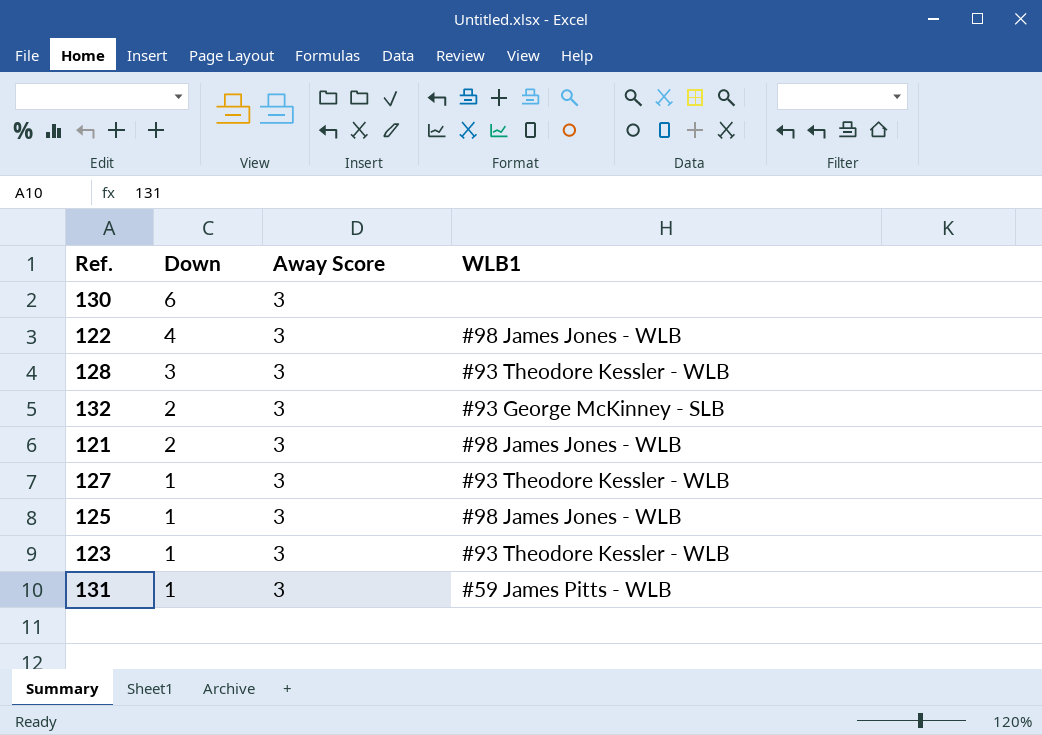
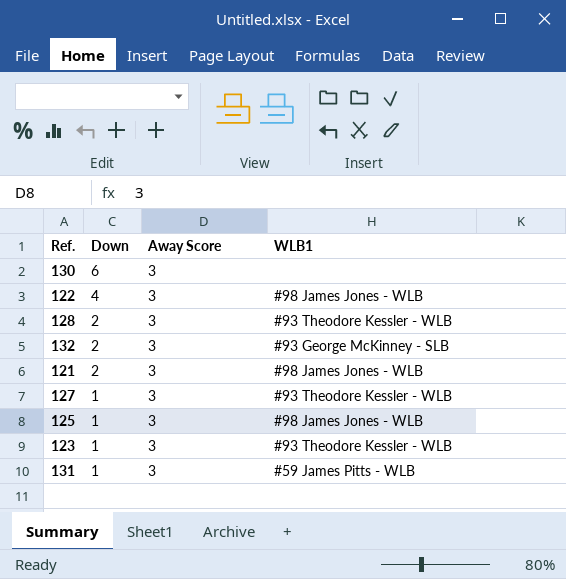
128 | Down: 3 -> 2

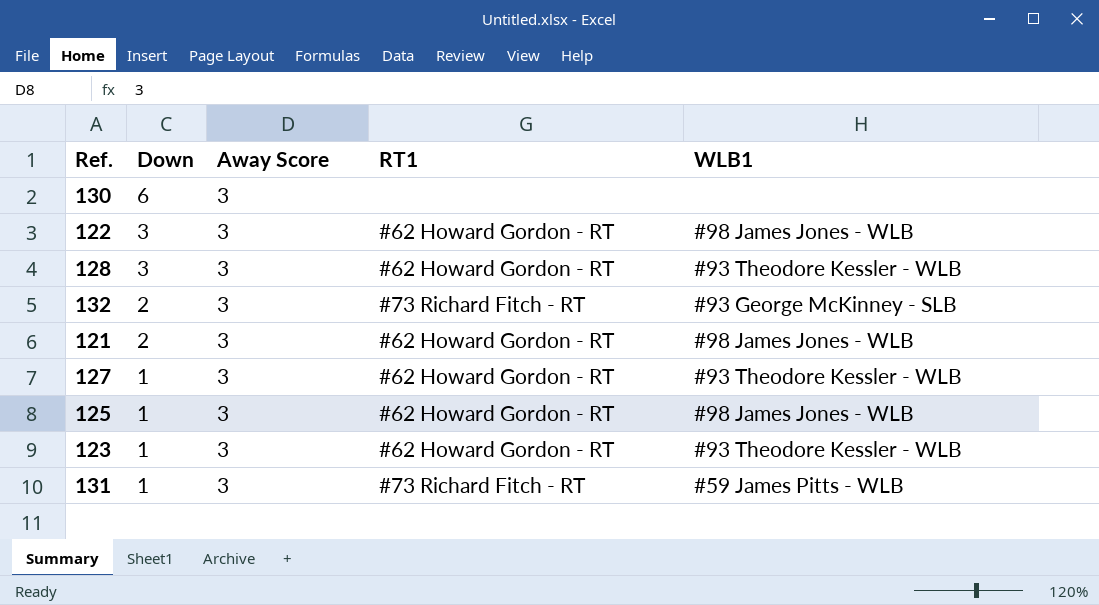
column RT1 | position: none -> 4
122 | Down: 4 -> 3
128 | Down: 2 -> 3

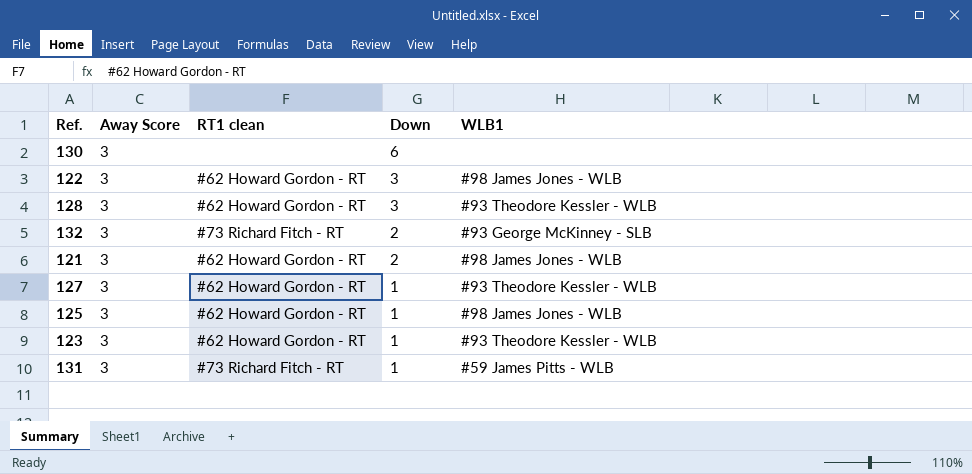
column name: RT1 -> RT1 clean
column Down | position: 2 -> 4

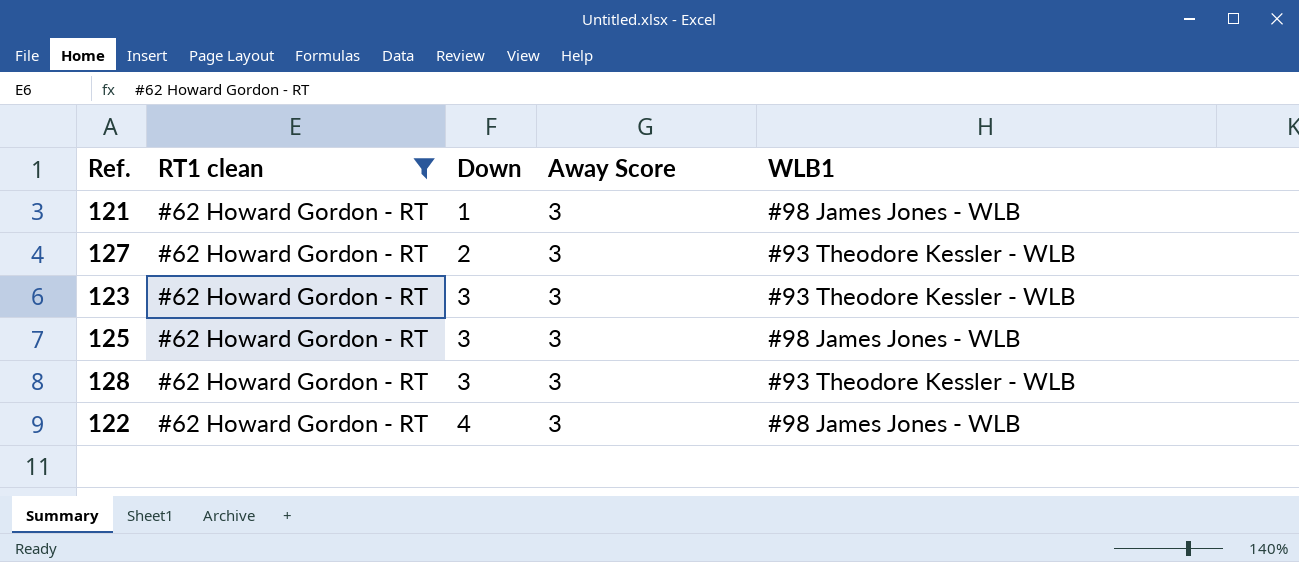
filter: none -> RT1 clean = #62 Howard Gordon - RT
row order: Down descending -> Down ascending
column Away Score | position: 2 -> 4
121 | Down: 2 -> 1
127 | Down: 1 -> 2
123 | Down: 1 -> 3
125 | Down: 1 -> 3
122 | Down: 3 -> 4

